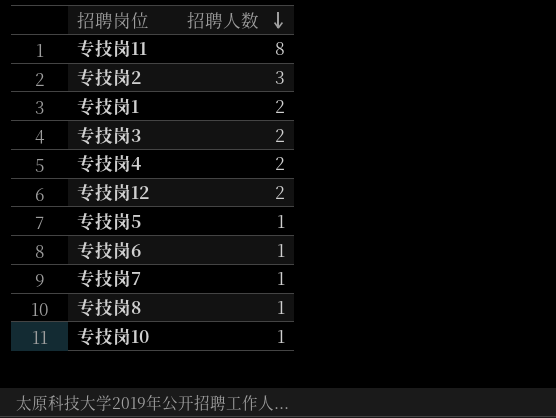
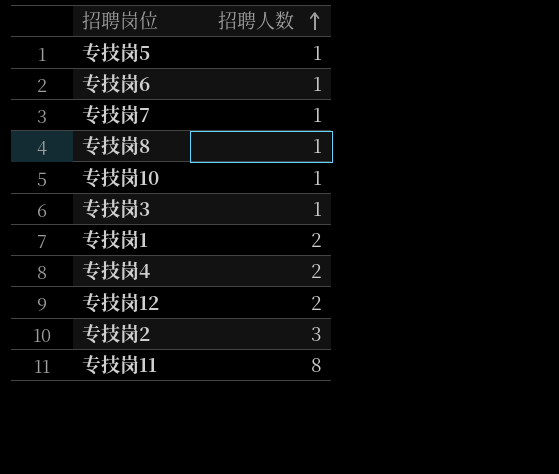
row order: 招聘人数 descending -> 招聘人数 ascending
专技岗3 | 招聘人数: 2 -> 1

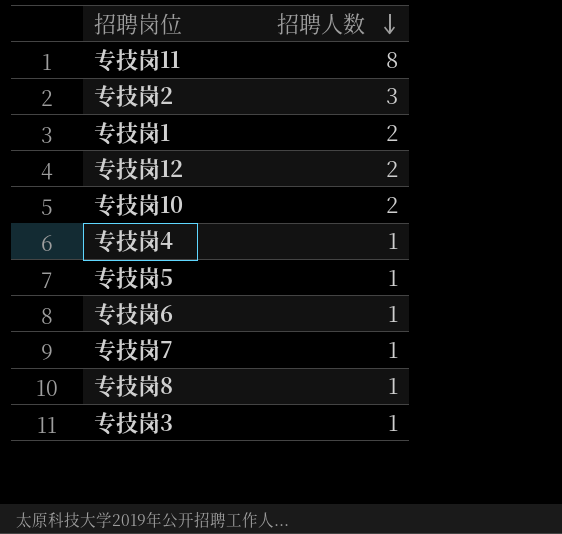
row order: 招聘人数 ascending -> 招聘人数 descending
专技岗10 | 招聘人数: 1 -> 2
专技岗4 | 招聘人数: 2 -> 1

